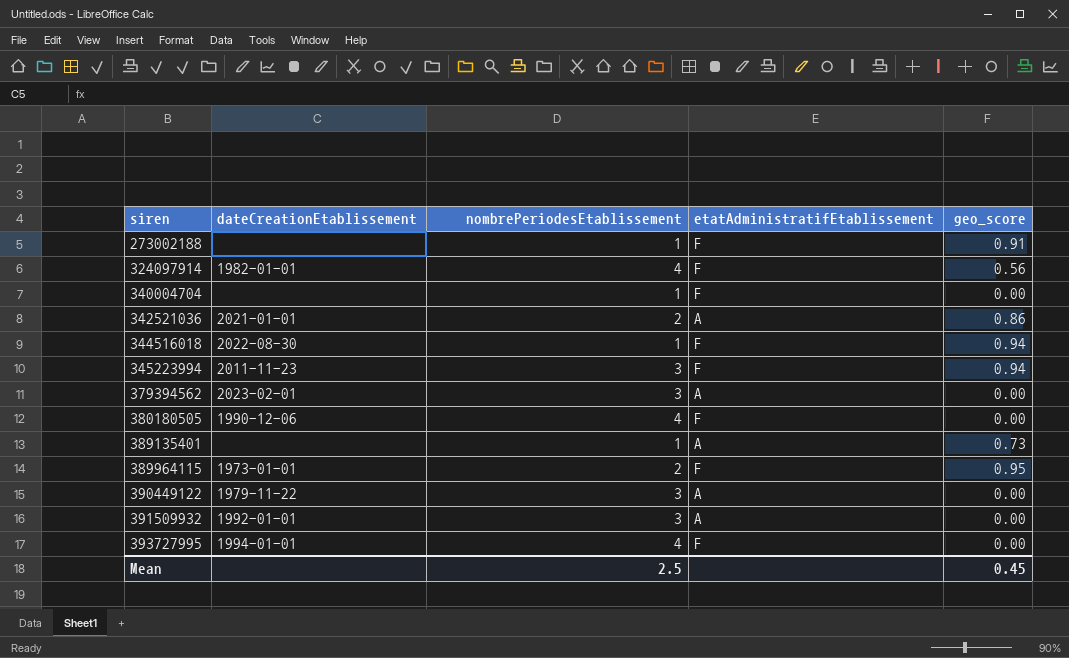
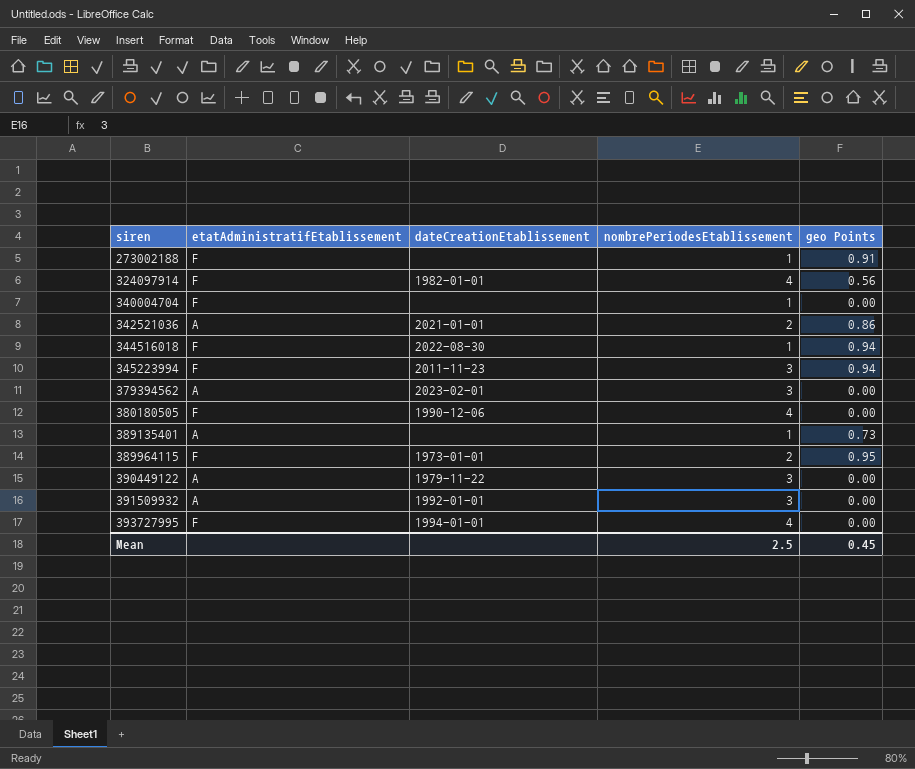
column etatAdministratifEtablissement | position: 4 -> 2
column name: geo_score -> geo Points

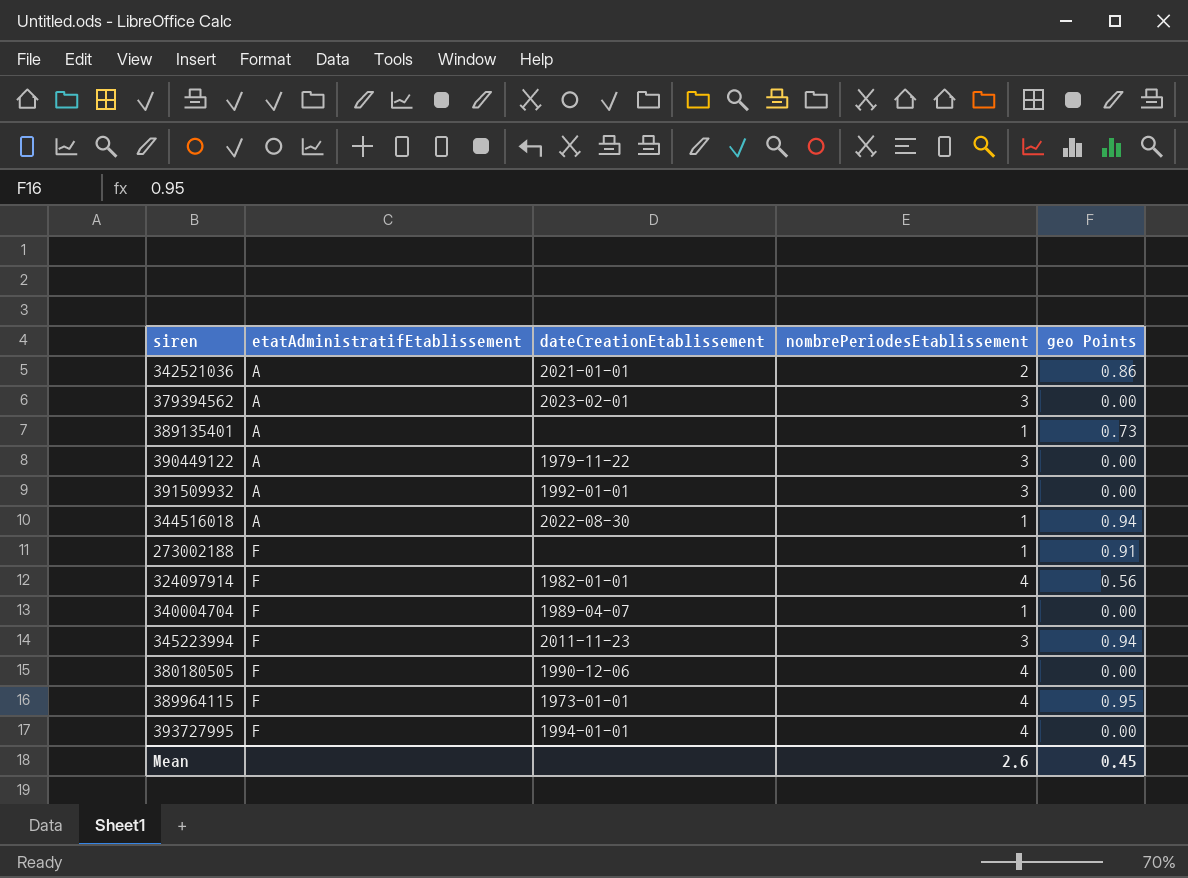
row order: siren ascending -> etatAdministratifEtablissement ascending
344516018 | etatAdministratifEtablissement: F -> A
340004704 | dateCreationEtablissement: none -> 1989-04-07
389964115 | nombrePeriodesEtablissement: 2 -> 4
Mean | nombrePeriodesEtablissement: 2.5 -> 2.6

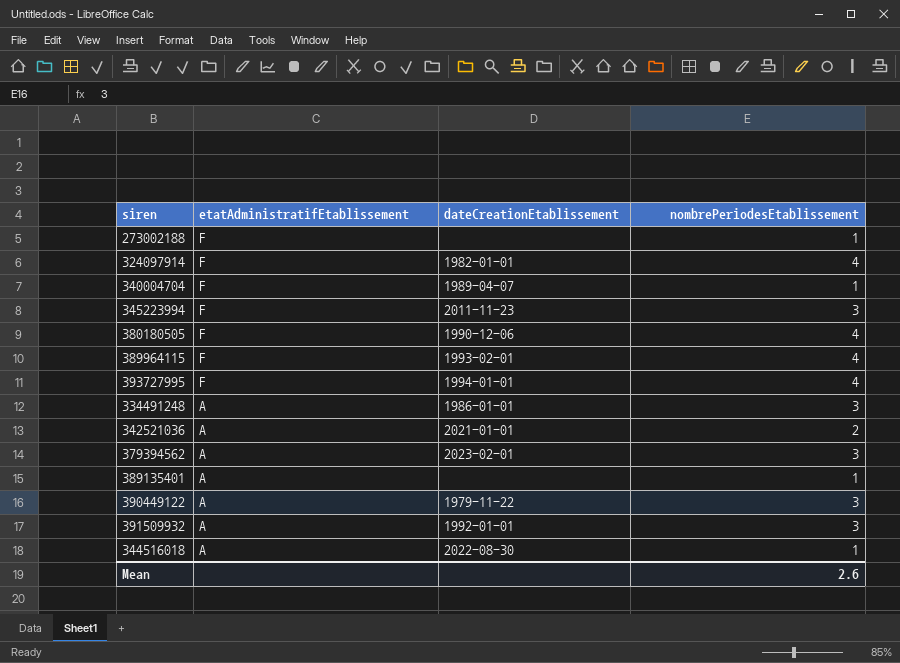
row order: etatAdministratifEtablissement ascending -> etatAdministratifEtablissement descending
column geo Points | position: 5 -> none
389964115 | dateCreationEtablissement: 1973-01-01 -> 1993-02-01
row 334491248: none -> A | 1986-01-01 | 3

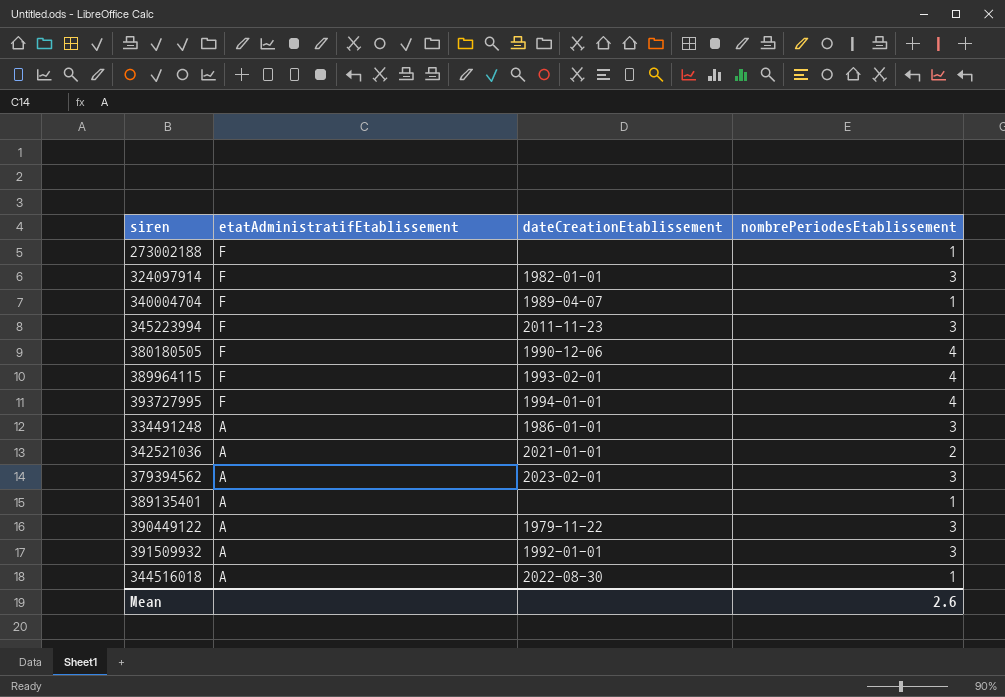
324097914 | nombrePeriodesEtablissement: 4 -> 3

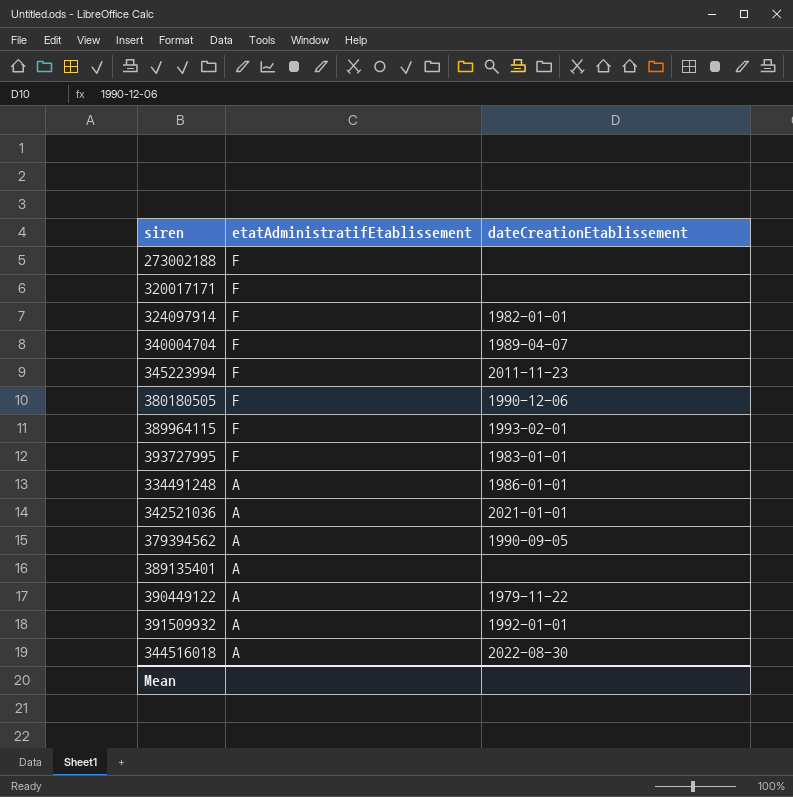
column nombrePeriodesEtablissement | position: 4 -> none
row 320017171: none -> F | none
393727995 | dateCreationEtablissement: 1994-01-01 -> 1983-01-01
379394562 | dateCreationEtablissement: 2023-02-01 -> 1990-09-05

